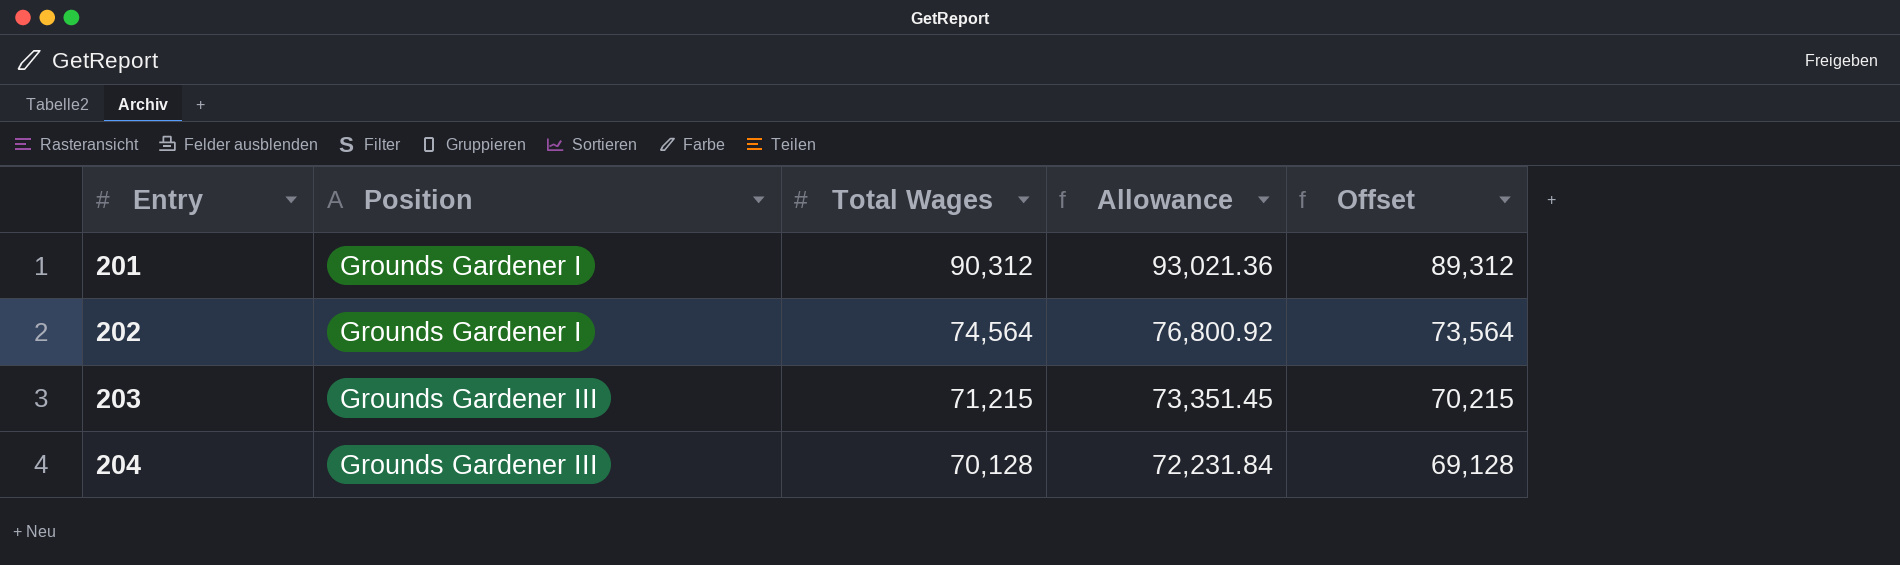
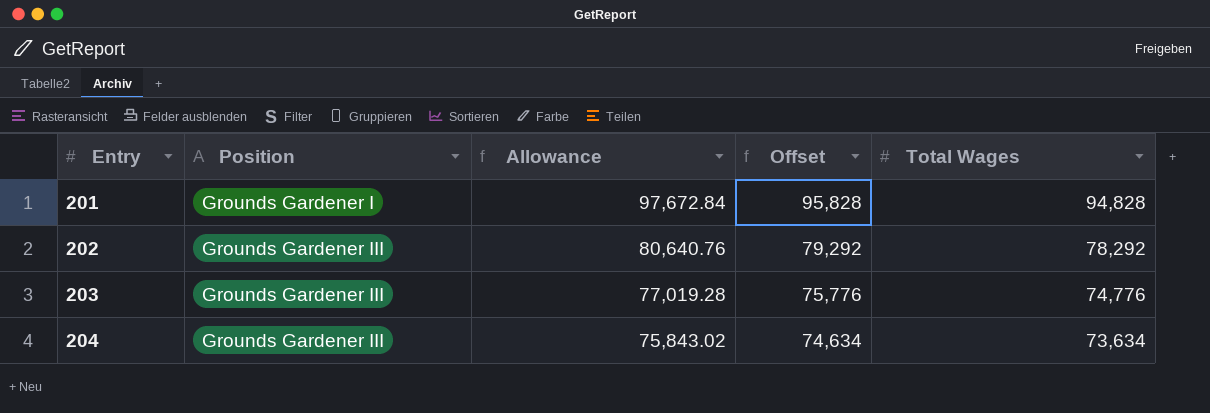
column Offset | formula: [Total Wages] - 1000 -> [Total Wages] + 1000
column Total Wages | position: 3 -> 5
201 | Allowance: 93,021.36 -> 97,672.84
201 | Total Wages: 90,312 -> 94,828
202 | Position: Grounds Gardener I -> Grounds Gardener III
202 | Allowance: 76,800.92 -> 80,640.76
202 | Total Wages: 74,564 -> 78,292
203 | Allowance: 73,351.45 -> 77,019.28
203 | Total Wages: 71,215 -> 74,776
204 | Allowance: 72,231.84 -> 75,843.02
204 | Total Wages: 70,128 -> 73,634

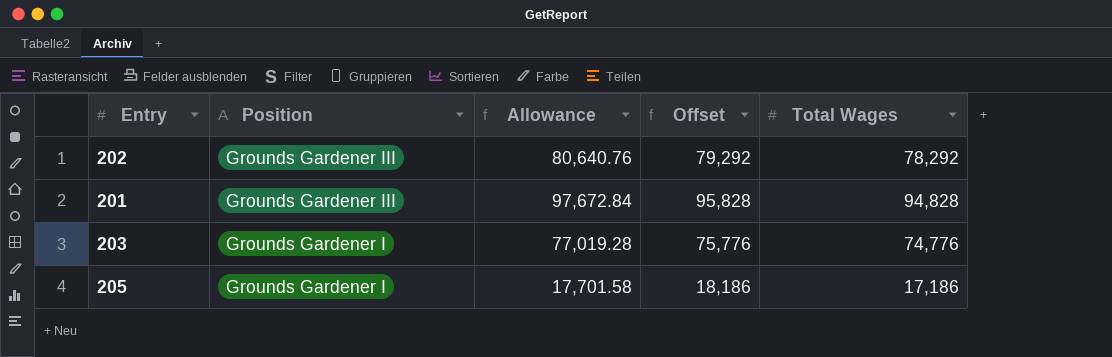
row order: Entry ascending -> Position descending
row 204: Grounds Gardener III | 75,843.02 | 74,634 | 73,634 -> none
201 | Position: Grounds Gardener I -> Grounds Gardener III
203 | Position: Grounds Gardener III -> Grounds Gardener I
row 205: none -> Grounds Gardener I | 17,701.58 | 18,186 | 17,186

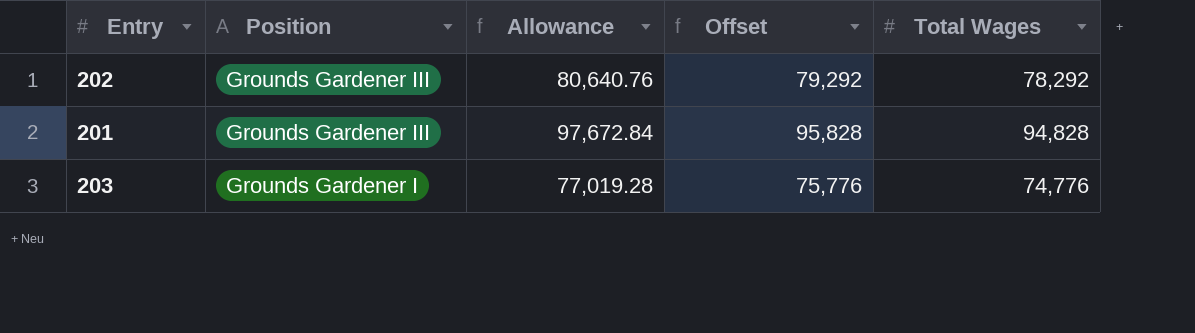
row 205: Grounds Gardener I | 17,701.58 | 18,186 | 17,186 -> none

